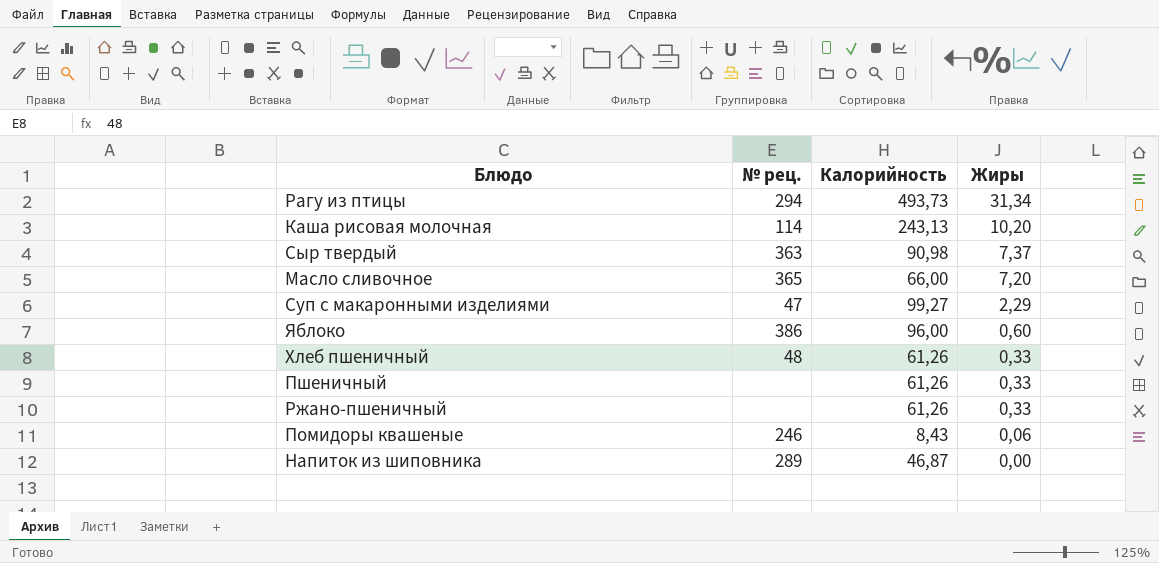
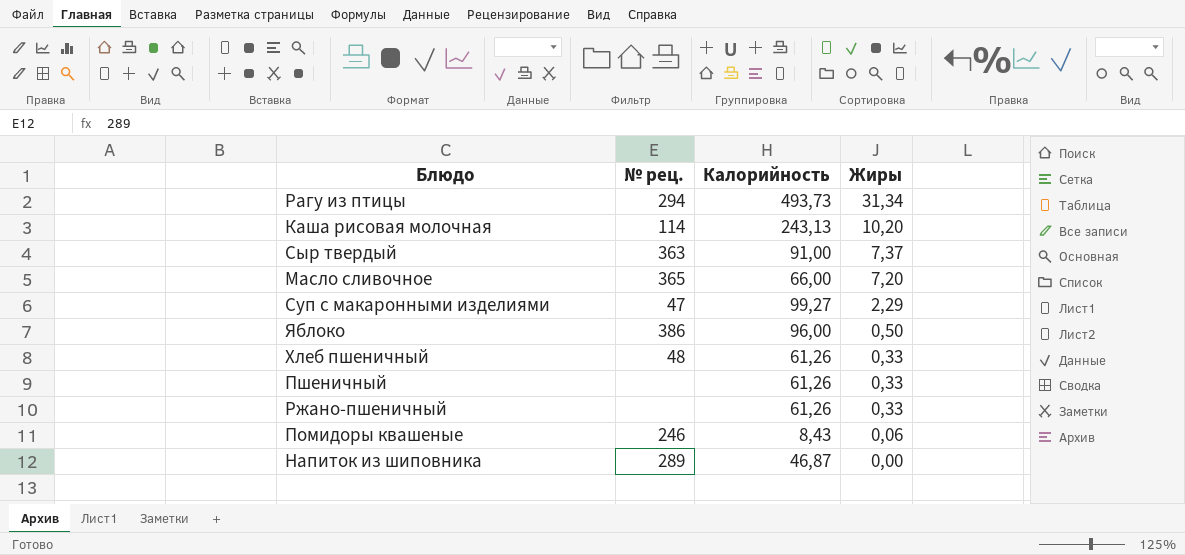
Сыр твердый | Калорийность: 90,98 -> 91,00
Яблоко | Жиры: 0,60 -> 0,50

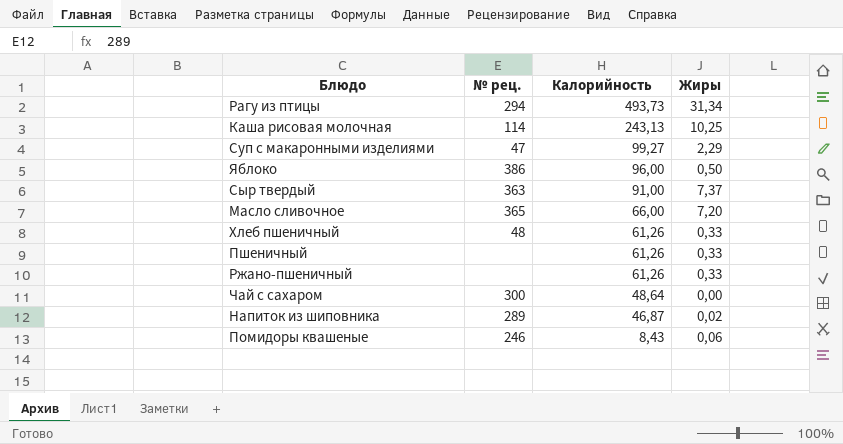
row order: Жиры descending -> Калорийность descending
Каша рисовая молочная | Жиры: 10,20 -> 10,25
row Чай с сахаром: none -> 300 | 48,64 | 0,00
Напиток из шиповника | Жиры: 0,00 -> 0,02

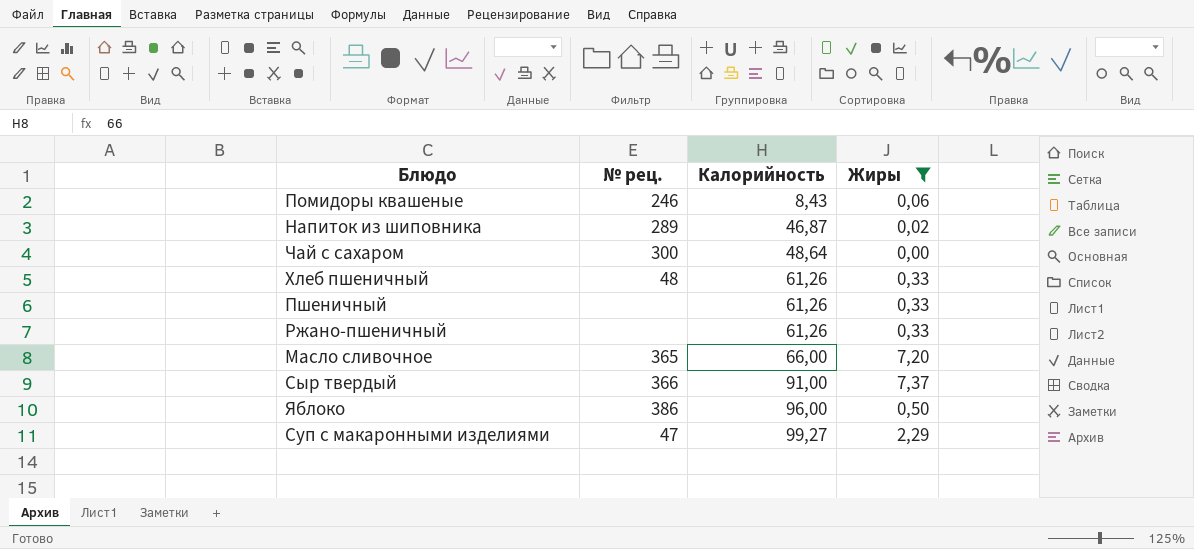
filter: none -> Жиры <= 7,37
row order: Калорийность descending -> Калорийность ascending
Сыр твердый | № рец.: 363 -> 366

